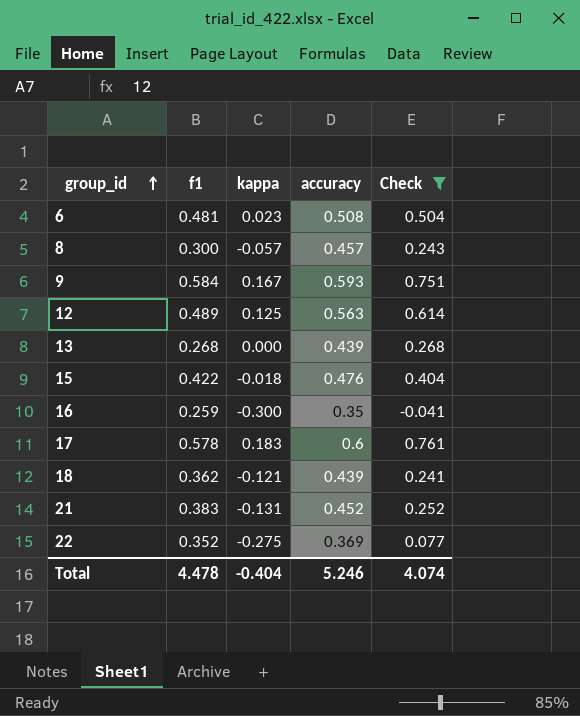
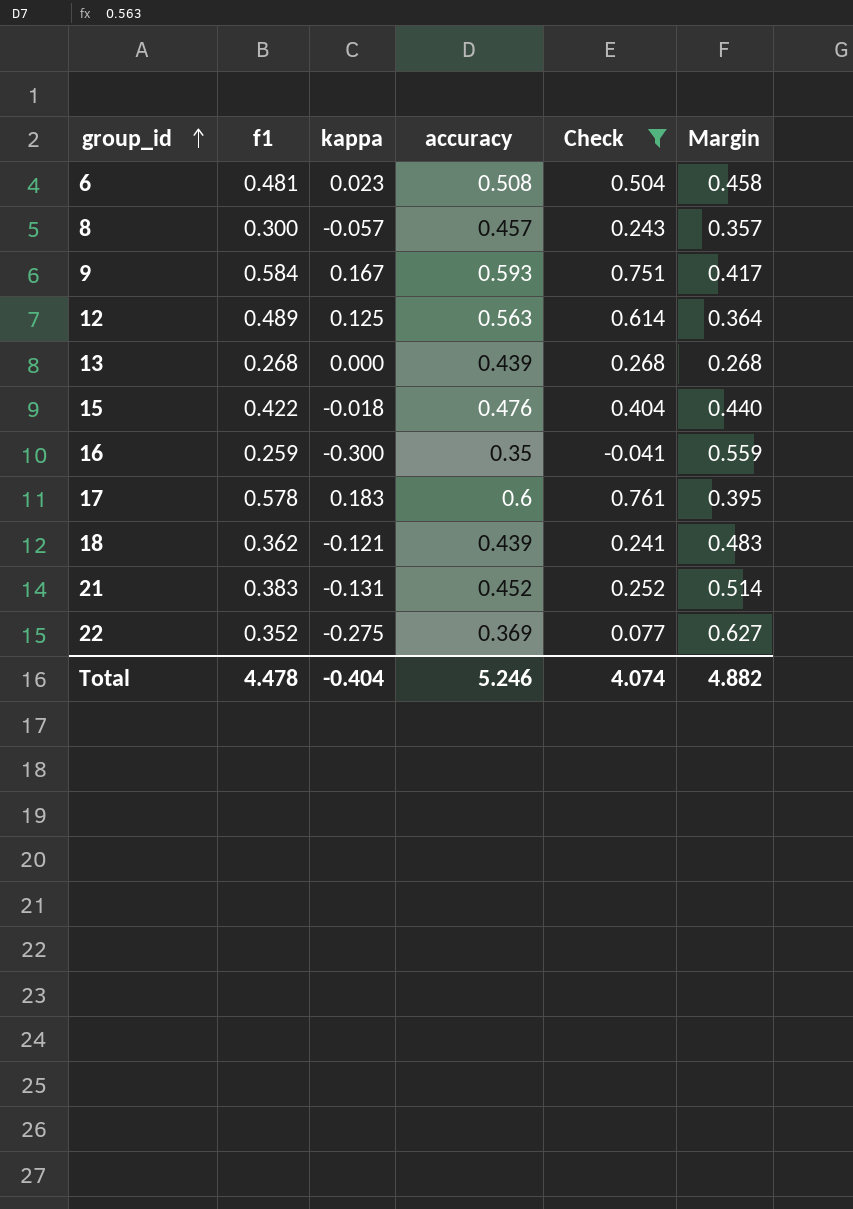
column Margin | formula: none -> [f1] - [kappa]

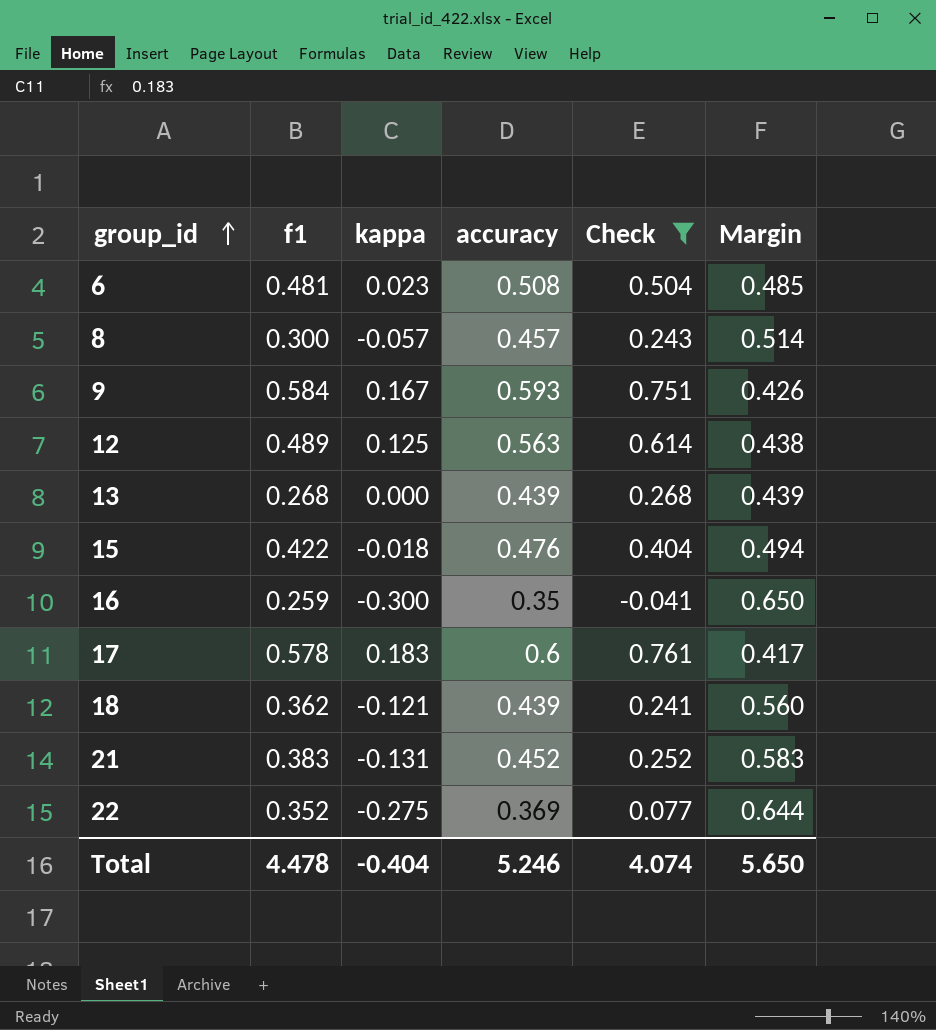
column Margin | formula: [f1] - [kappa] -> [accuracy] - [kappa]
Total | Margin: 4.882 -> 5.650

